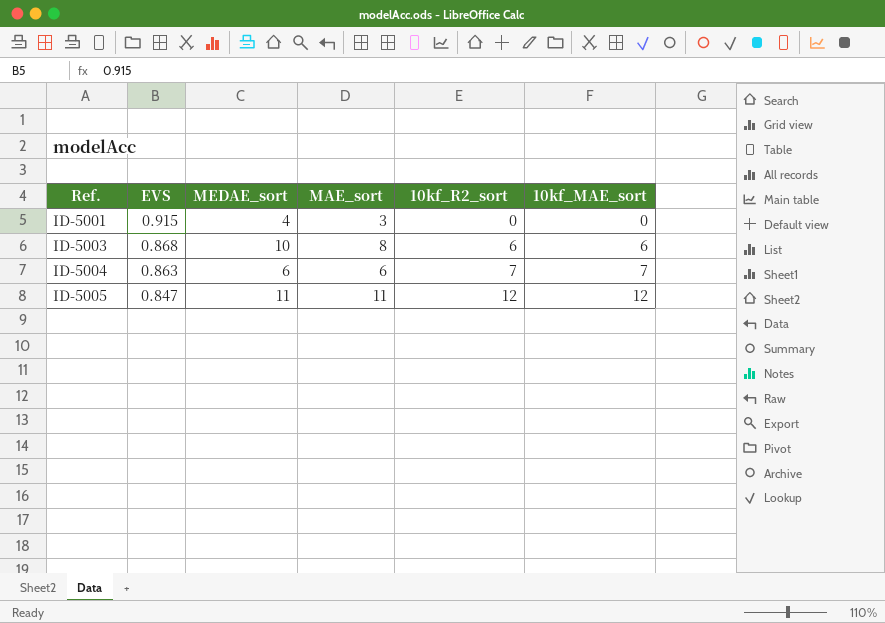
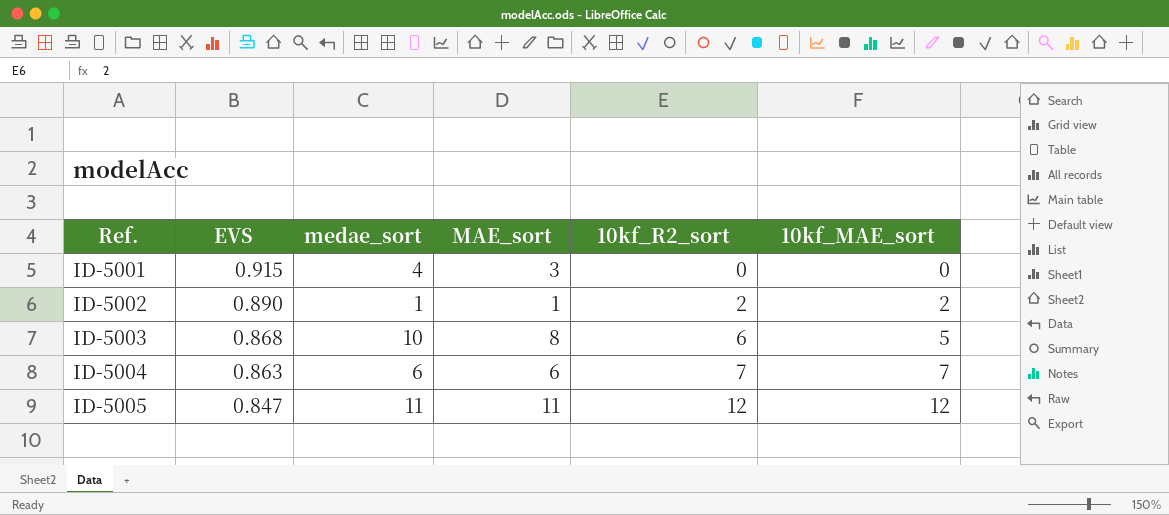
column name: MEDAE_sort -> medae_sort
row ID-5002: none -> 0.890 | 1 | 1 | 2 | 2
ID-5003 | 10kf_MAE_sort: 6 -> 5

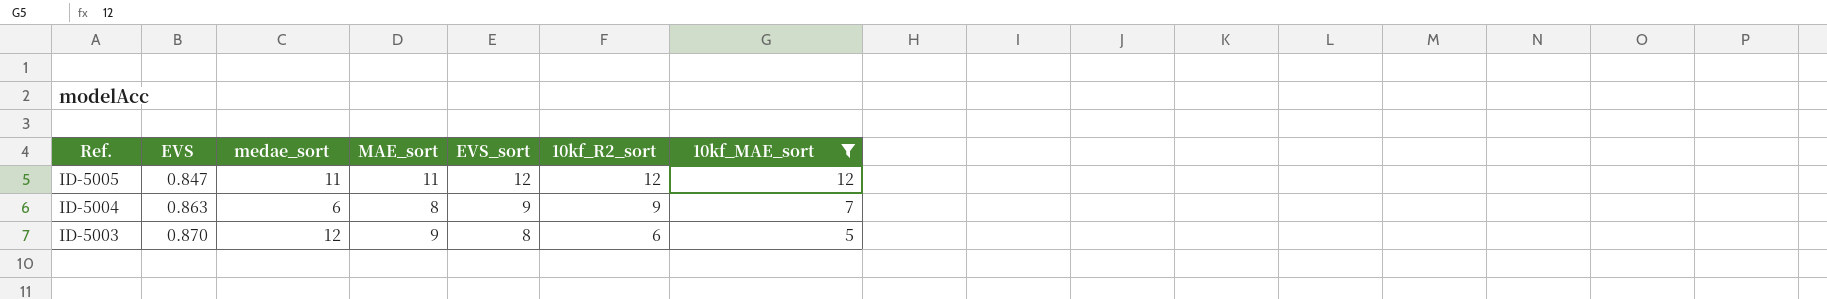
filter: none -> 10kf_MAE_sort >= 5
row order: Ref. ascending -> Ref. descending
column EVS_sort | position: none -> 5
ID-5004 | MAE_sort: 6 -> 8
ID-5004 | 10kf_R2_sort: 7 -> 9
ID-5003 | EVS: 0.868 -> 0.870
ID-5003 | medae_sort: 10 -> 12
ID-5003 | MAE_sort: 8 -> 9

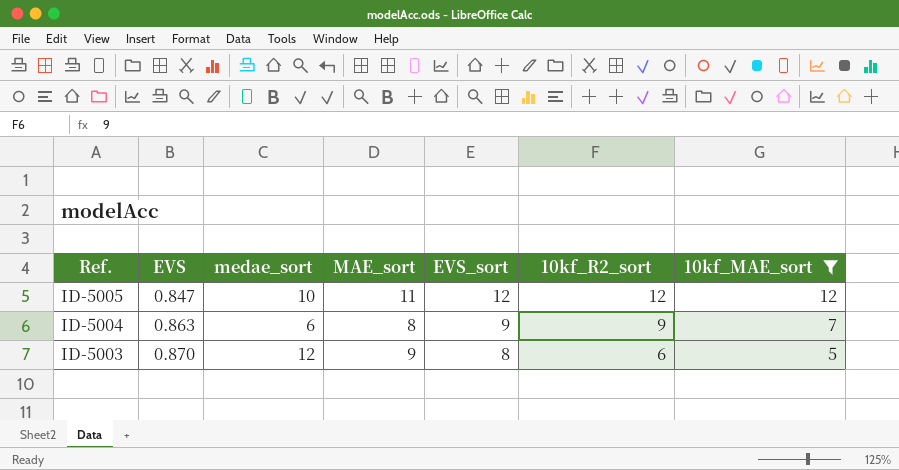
ID-5005 | medae_sort: 11 -> 10

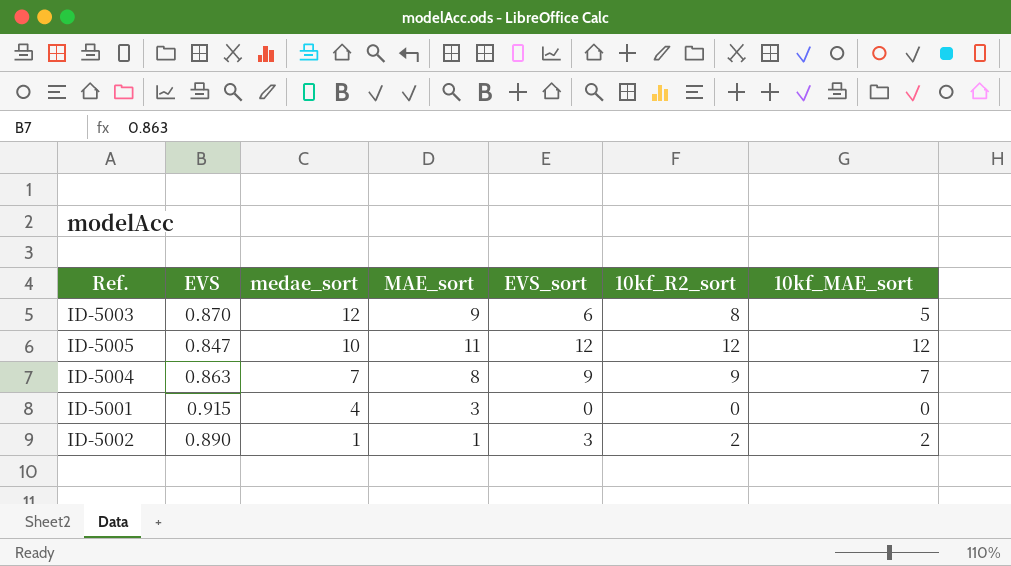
filter: 10kf_MAE_sort >= 5 -> none
row order: Ref. descending -> medae_sort descending
ID-5003 | EVS_sort: 8 -> 6
ID-5003 | 10kf_R2_sort: 6 -> 8
ID-5004 | medae_sort: 6 -> 7

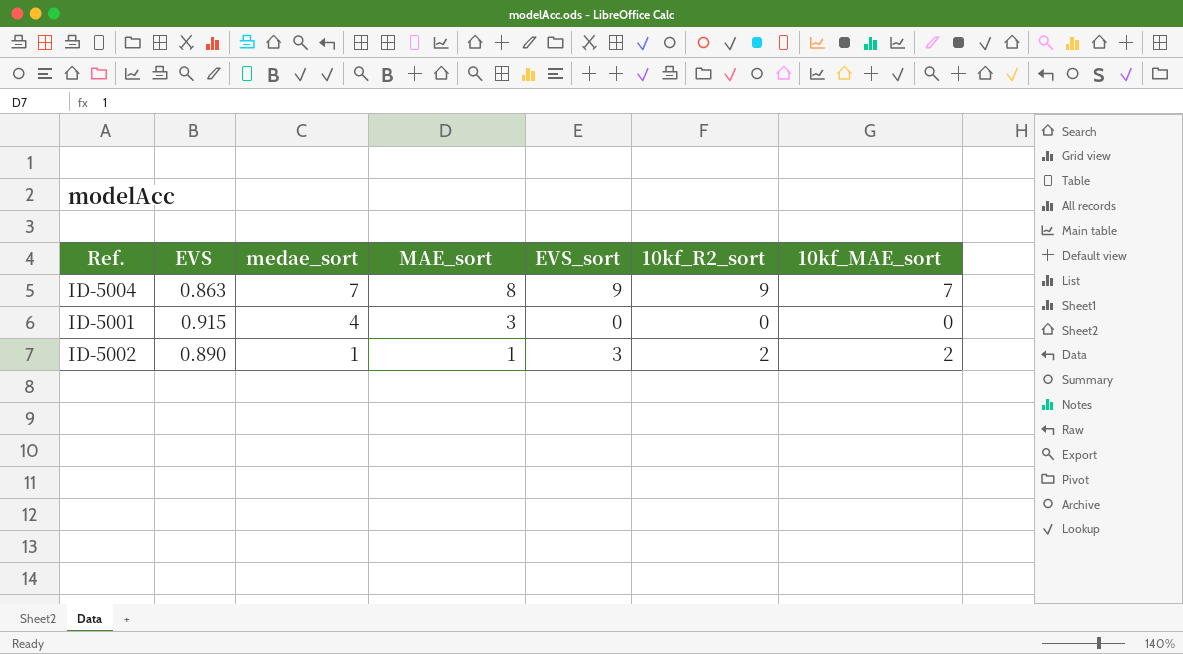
row ID-5003: 0.870 | 12 | 9 | 6 | 8 | 5 -> none
row ID-5005: 0.847 | 10 | 11 | 12 | 12 | 12 -> none

